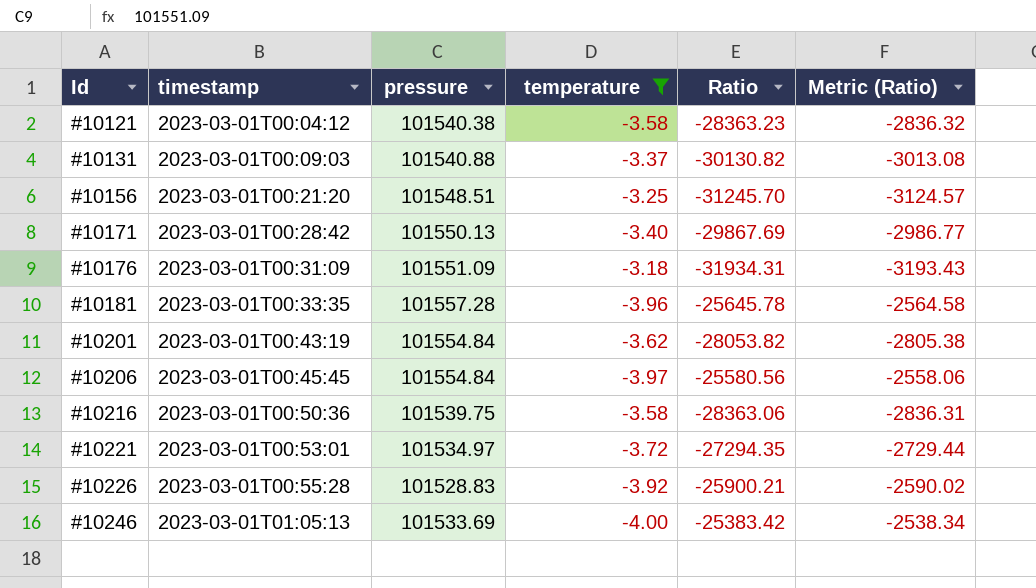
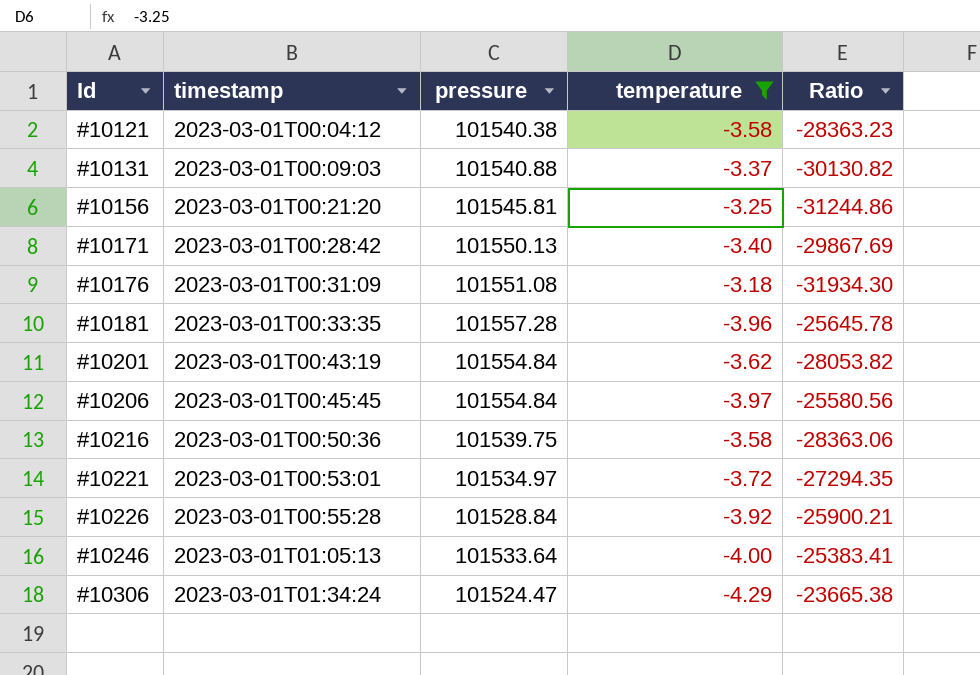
column Metric (Ratio) | formula: [Ratio] * 0.1 -> none
#10156 | pressure: 101548.51 -> 101545.81
#10156 | Ratio: -31245.70 -> -31244.86
#10176 | pressure: 101551.09 -> 101551.08
#10176 | Ratio: -31934.31 -> -31934.30
#10226 | pressure: 101528.83 -> 101528.84
#10246 | pressure: 101533.69 -> 101533.64
#10246 | Ratio: -25383.42 -> -25383.41
row #10306: none -> 2023-03-01T01:34:24 | 101524.47 | -4.29 | -23665.38

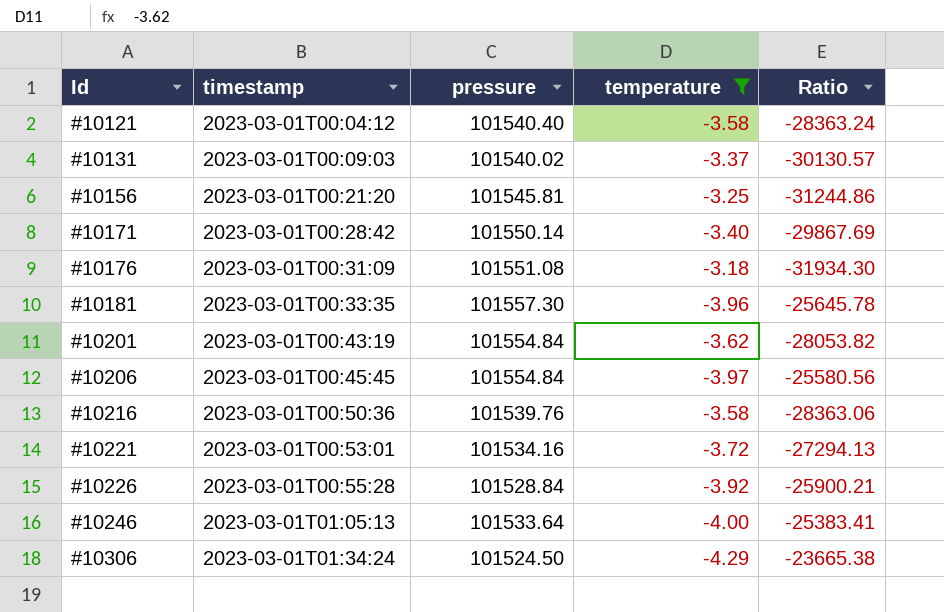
#10121 | pressure: 101540.38 -> 101540.40
#10121 | Ratio: -28363.23 -> -28363.24
#10131 | pressure: 101540.88 -> 101540.02
#10131 | Ratio: -30130.82 -> -30130.57
#10171 | pressure: 101550.13 -> 101550.14
#10181 | pressure: 101557.28 -> 101557.30
#10216 | pressure: 101539.75 -> 101539.76
#10221 | pressure: 101534.97 -> 101534.16
#10221 | Ratio: -27294.35 -> -27294.13
#10306 | pressure: 101524.47 -> 101524.50

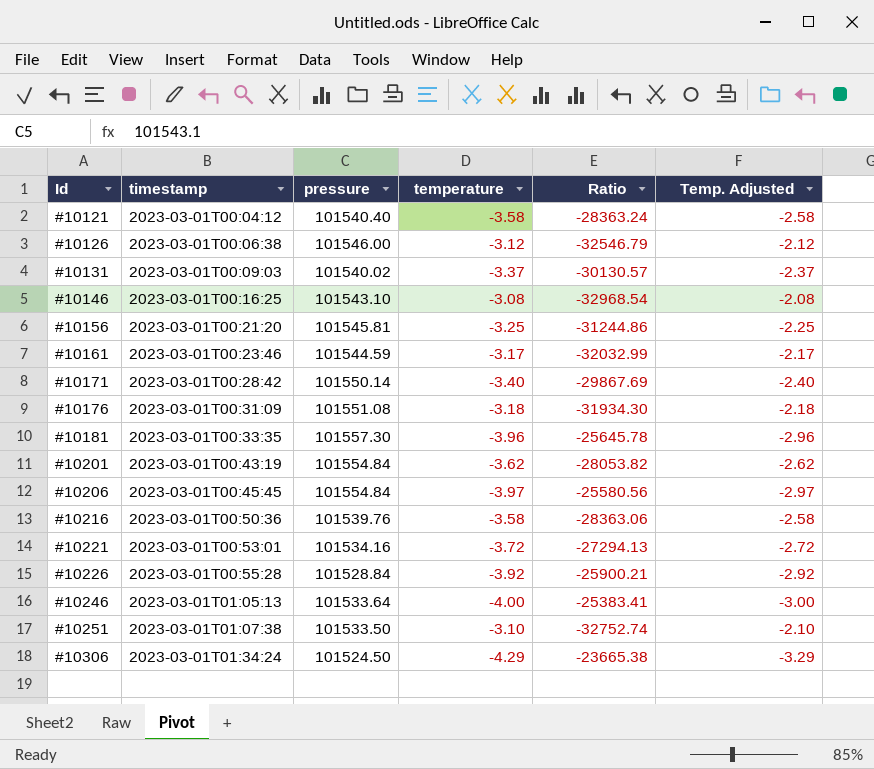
filter: temperature <= -3.18 -> none
column Temp. Adjusted | formula: none -> [temperature] + 1

